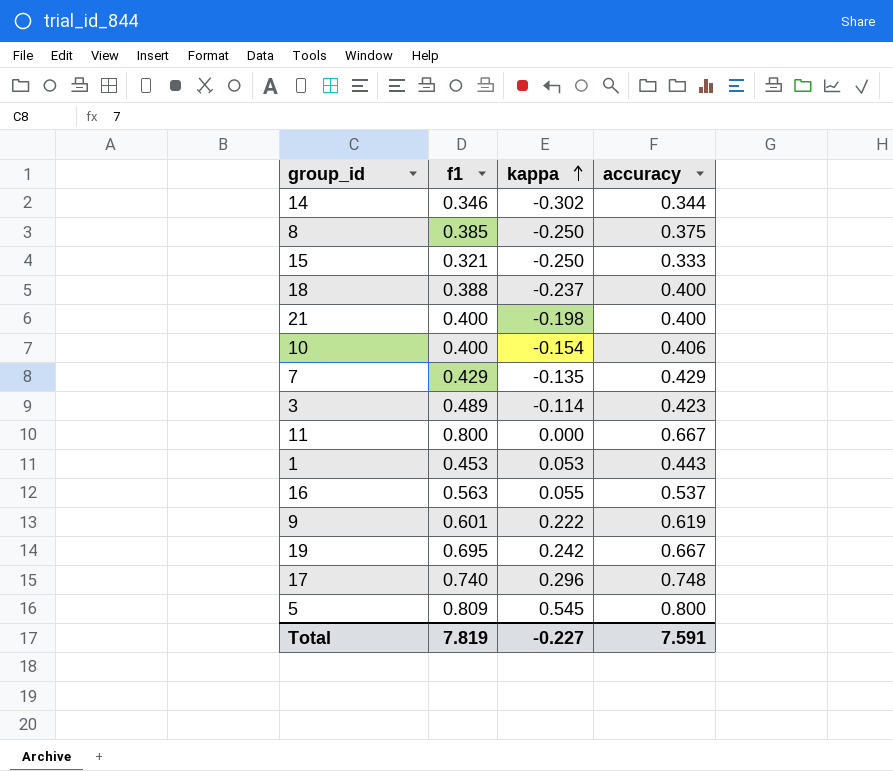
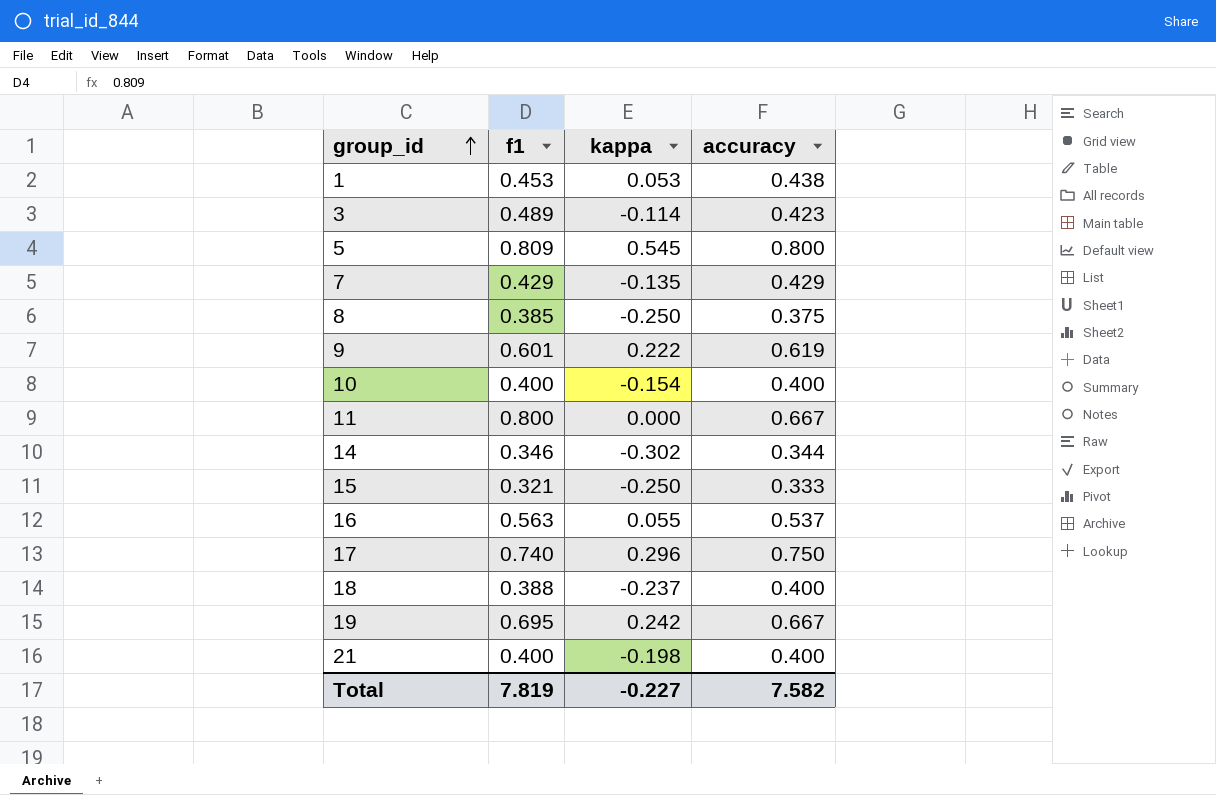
row order: kappa ascending -> group_id ascending
1 | accuracy: 0.443 -> 0.438
10 | accuracy: 0.406 -> 0.400
17 | accuracy: 0.748 -> 0.750
Total | accuracy: 7.591 -> 7.582

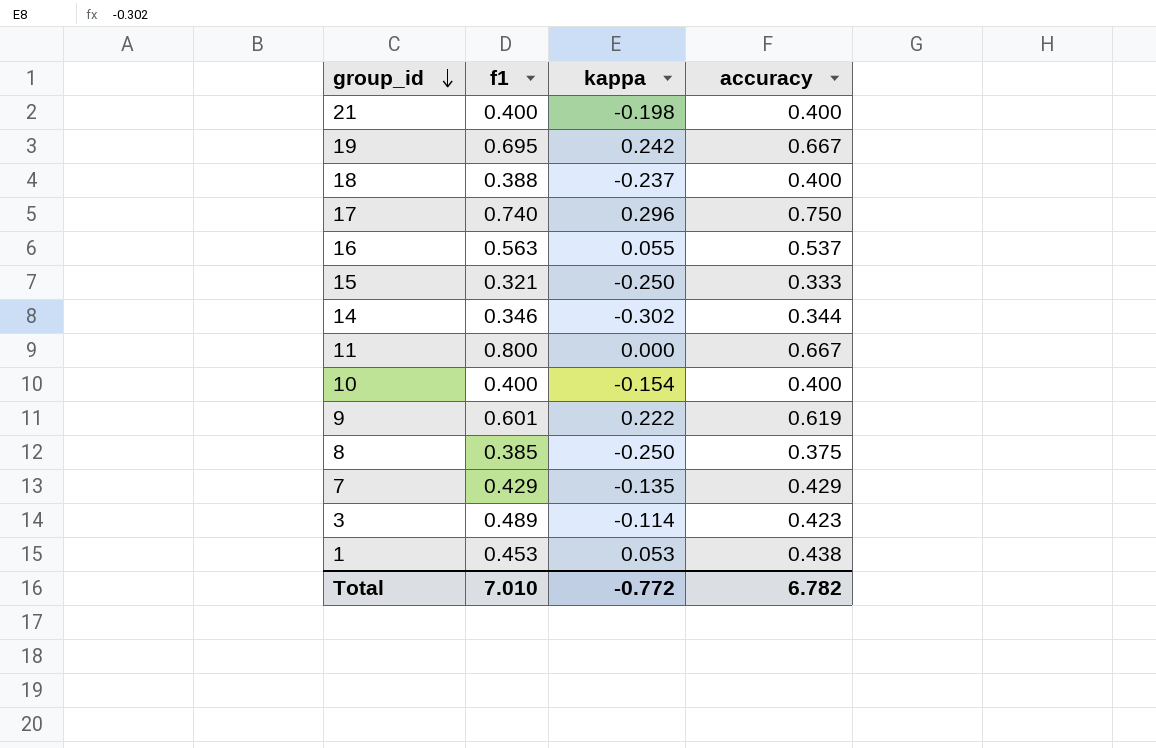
row order: group_id ascending -> group_id descending
row 5: 0.809 | 0.545 | 0.800 -> none
Total | f1: 7.819 -> 7.010
Total | kappa: -0.227 -> -0.772
Total | accuracy: 7.582 -> 6.782

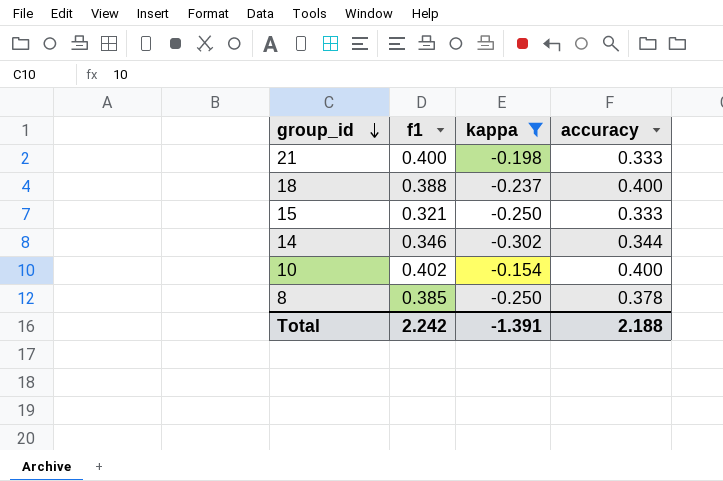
filter: none -> kappa <= -0.154
21 | accuracy: 0.400 -> 0.333
10 | f1: 0.400 -> 0.402
8 | accuracy: 0.375 -> 0.378
Total | f1: 7.010 -> 2.242
Total | kappa: -0.772 -> -1.391
Total | accuracy: 6.782 -> 2.188

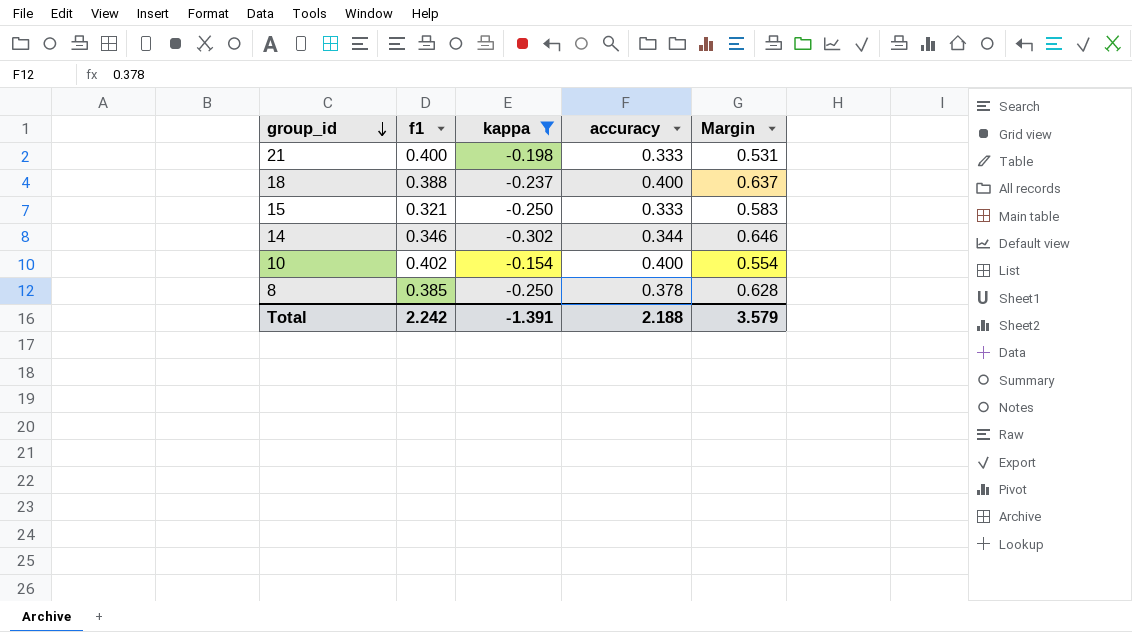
column Margin | formula: none -> [accuracy] - [kappa]

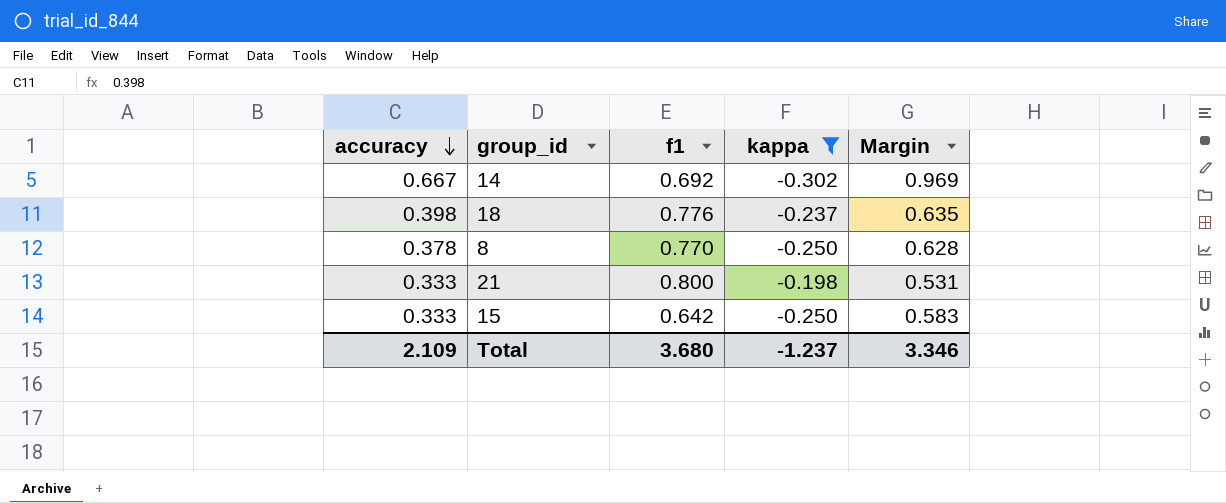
row order: group_id descending -> accuracy descending
column accuracy | position: 4 -> 1
row 10: 0.402 | -0.154 | 0.400 | 0.554 -> none
14 | accuracy: 0.344 -> 0.667
14 | f1: 0.346 -> 0.692
14 | Margin: 0.646 -> 0.969
18 | accuracy: 0.400 -> 0.398
18 | f1: 0.388 -> 0.776
18 | Margin: 0.637 -> 0.635
8 | f1: 0.385 -> 0.770
21 | f1: 0.400 -> 0.800
15 | f1: 0.321 -> 0.642
Total | accuracy: 2.188 -> 2.109
Total | f1: 2.242 -> 3.680
Total | kappa: -1.391 -> -1.237
Total | Margin: 3.579 -> 3.346

